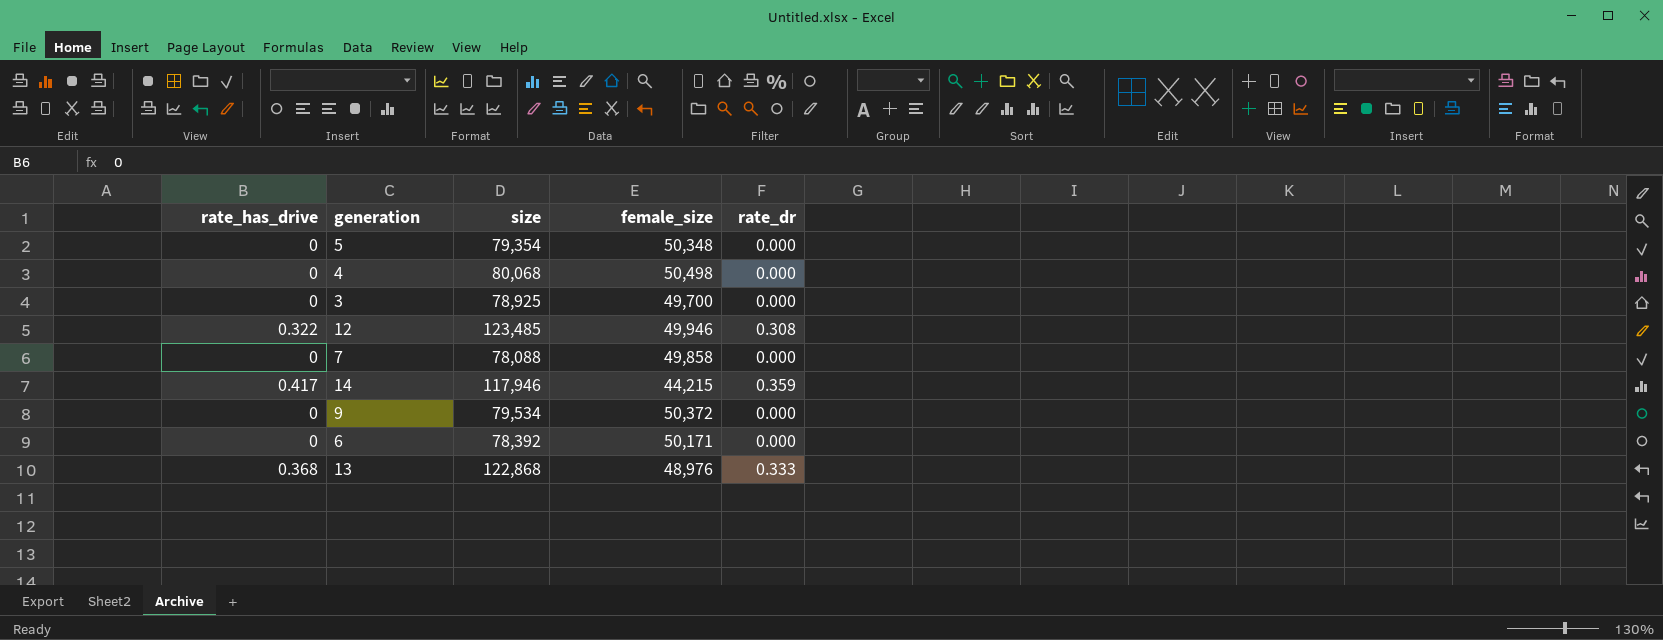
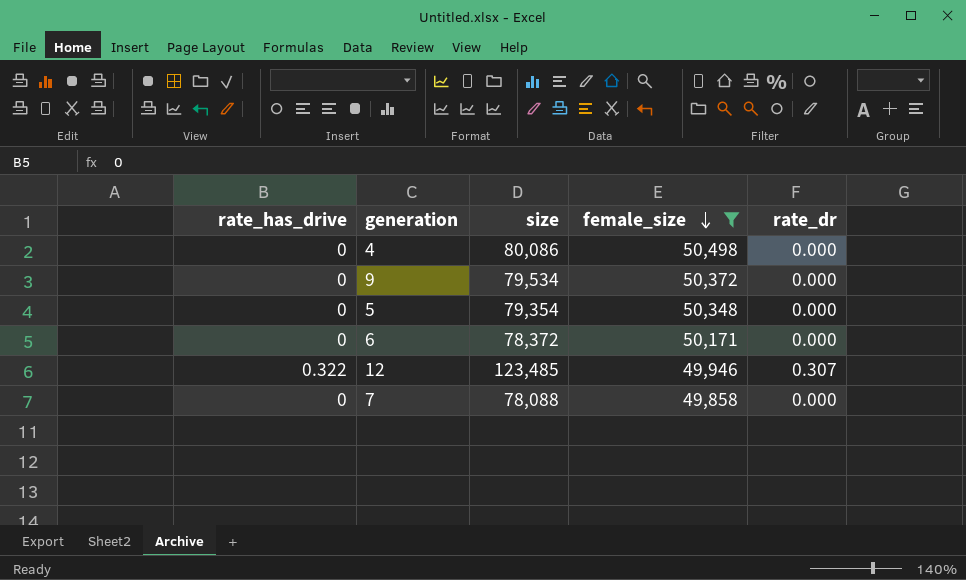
filter: none -> female_size >= 49,858
row order: none -> female_size descending
4 | size: 80,068 -> 80,086
6 | size: 78,392 -> 78,372
12 | rate_dr: 0.308 -> 0.307

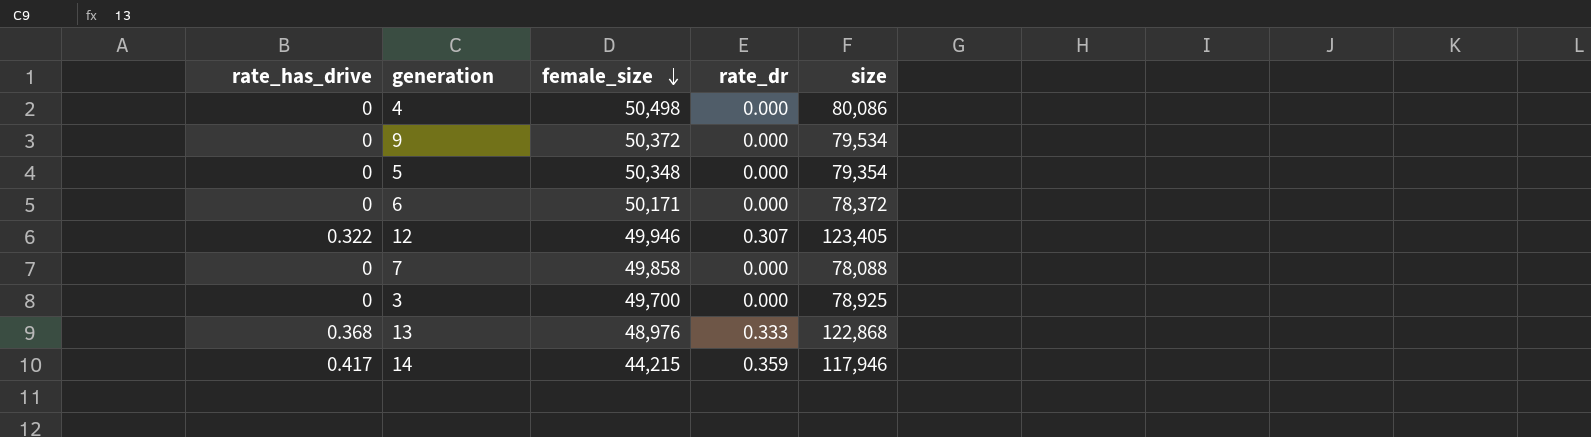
filter: female_size >= 49,858 -> none
column size | position: 3 -> 5
12 | size: 123,485 -> 123,405

